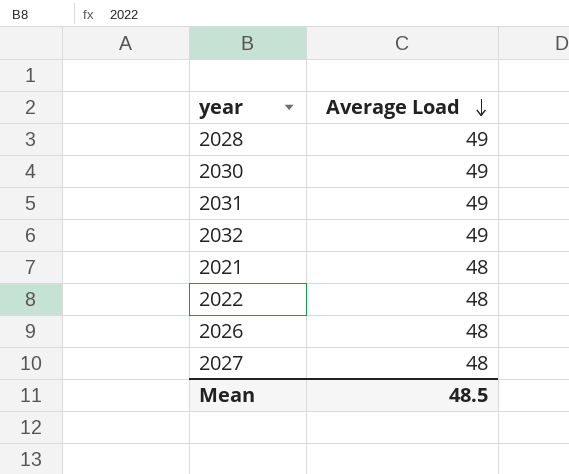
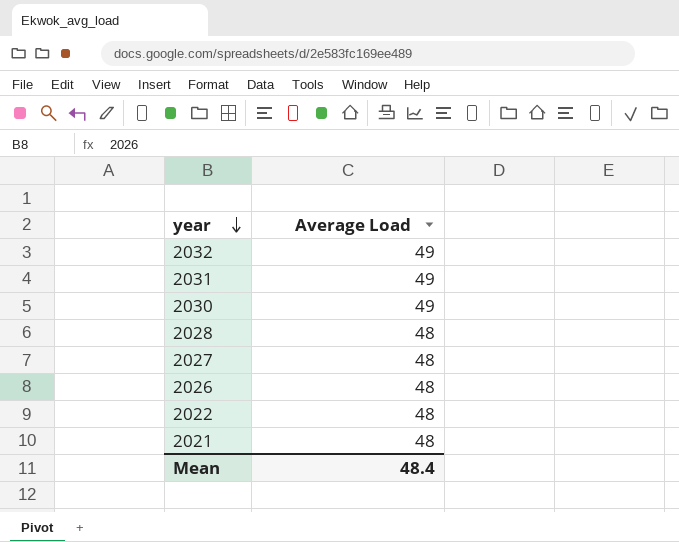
row order: Average Load descending -> year descending
2028 | Average Load: 49 -> 48
Mean | Average Load: 48.5 -> 48.4

